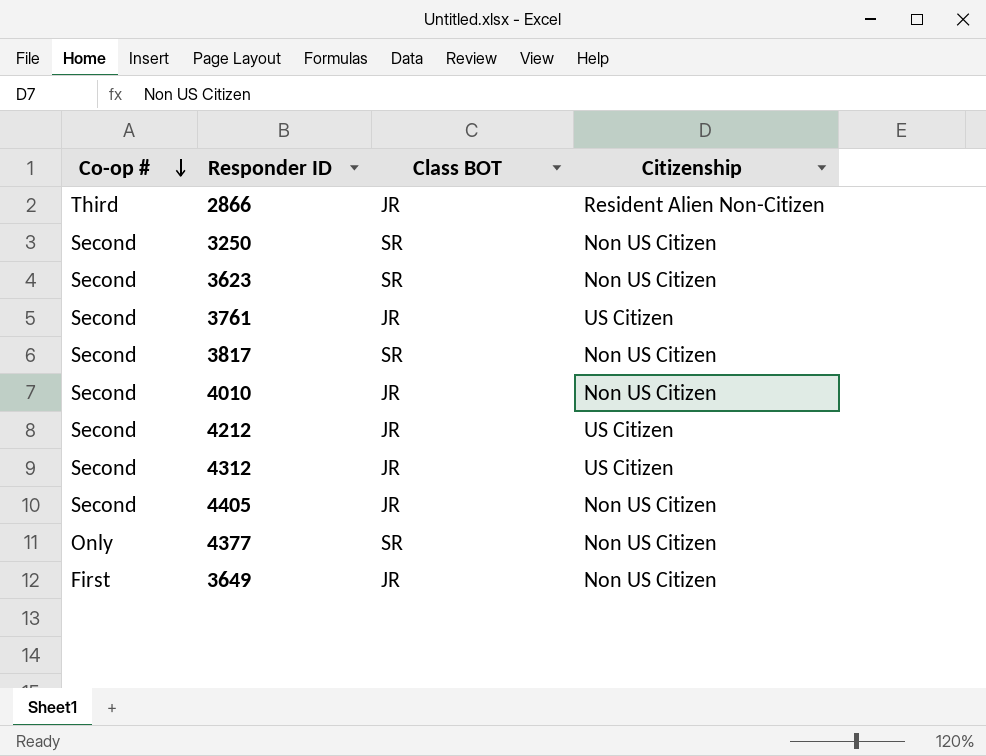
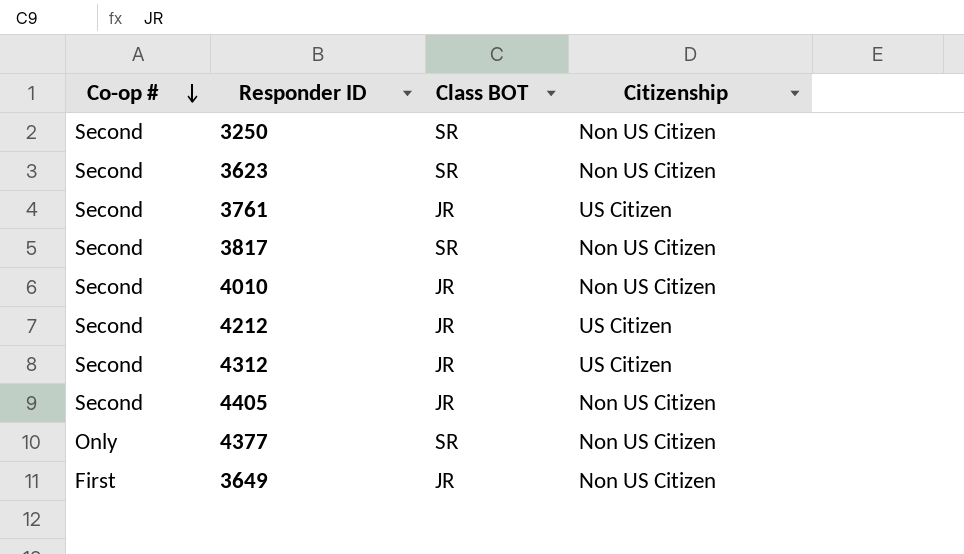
row 2866: Third | JR | Resident Alien Non-Citizen -> none

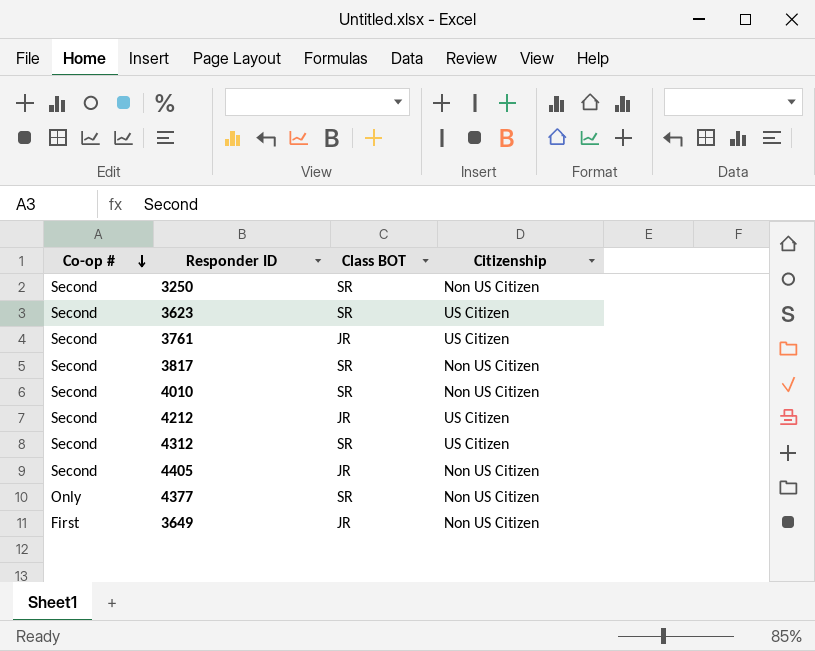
3623 | Citizenship: Non US Citizen -> US Citizen
4010 | Class BOT: JR -> SR
4312 | Class BOT: JR -> SR

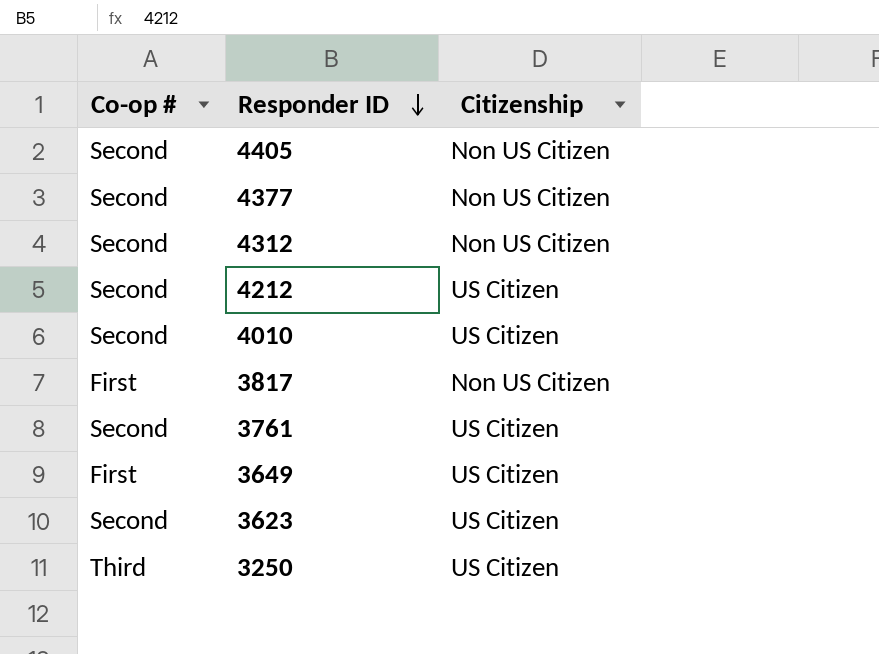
row order: Co-op # descending -> Responder ID descending
column Class BOT | position: 3 -> none
4377 | Co-op #: Only -> Second
4312 | Citizenship: US Citizen -> Non US Citizen
4010 | Citizenship: Non US Citizen -> US Citizen
3817 | Co-op #: Second -> First
3649 | Citizenship: Non US Citizen -> US Citizen
3250 | Co-op #: Second -> Third
3250 | Citizenship: Non US Citizen -> US Citizen

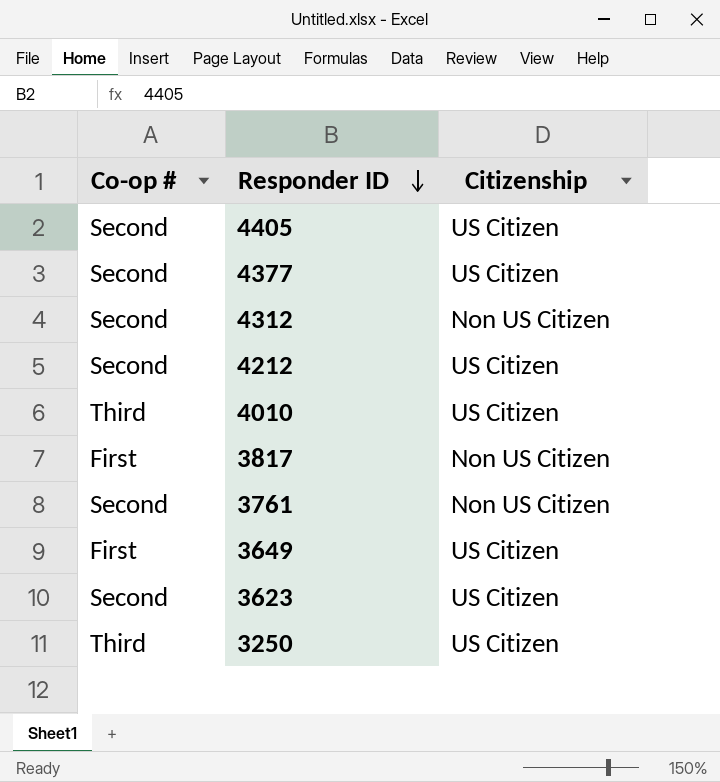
4405 | Citizenship: Non US Citizen -> US Citizen
4377 | Citizenship: Non US Citizen -> US Citizen
4010 | Co-op #: Second -> Third
3761 | Citizenship: US Citizen -> Non US Citizen

